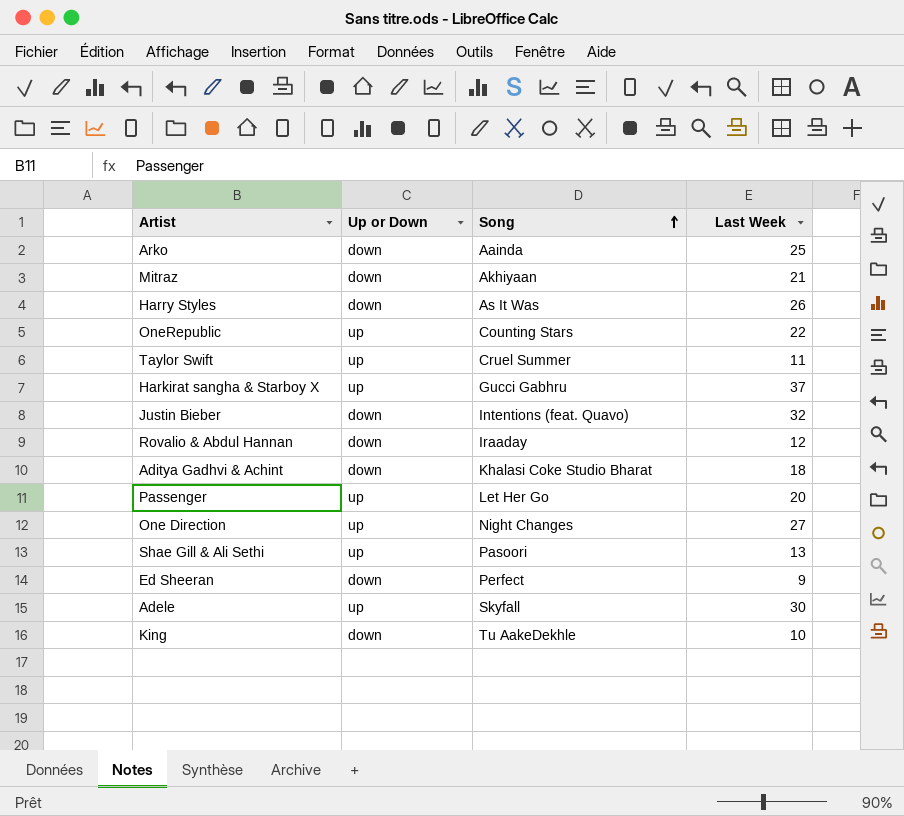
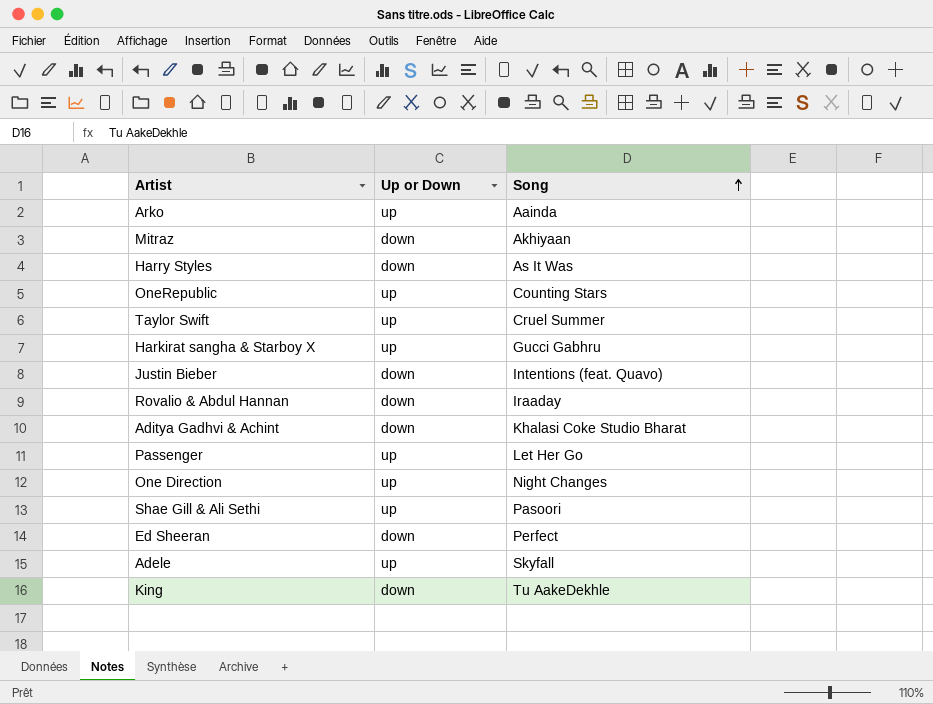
column Last Week | position: 4 -> none
Arko | Up or Down: down -> up

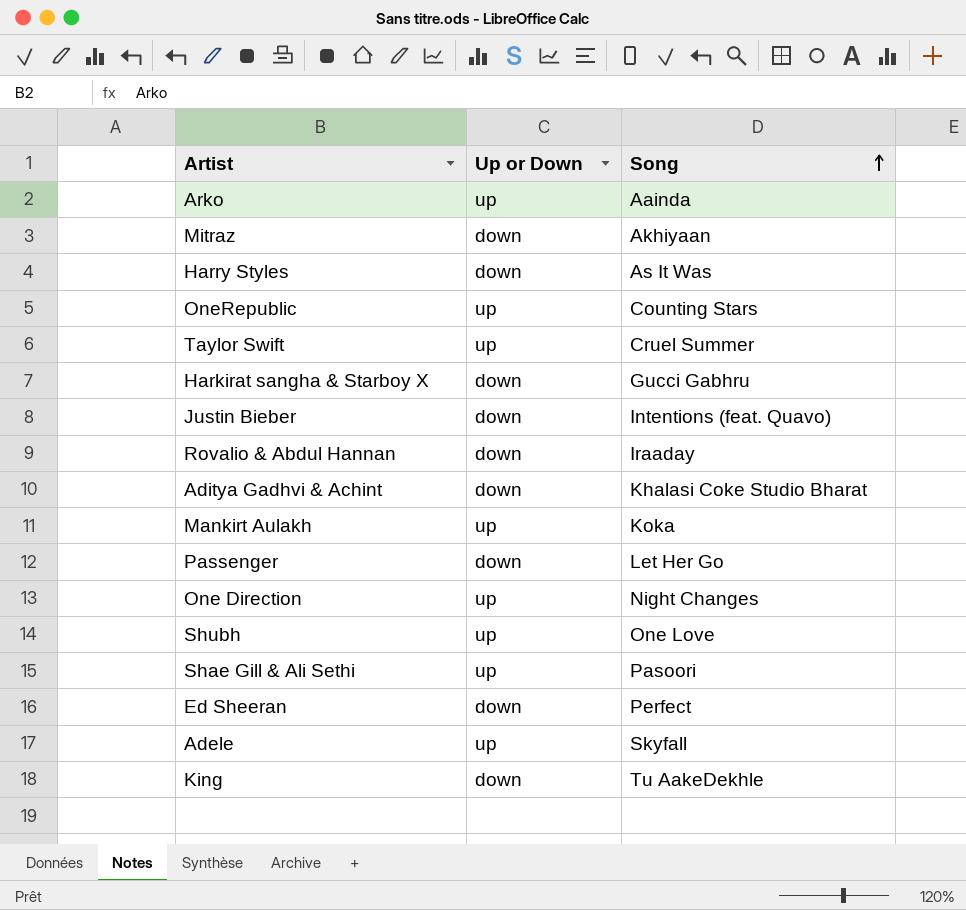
Harkirat sangha & Starboy X | Up or Down: up -> down
row Mankirt Aulakh: none -> up | Koka
Passenger | Up or Down: up -> down
row Shubh: none -> up | One Love

